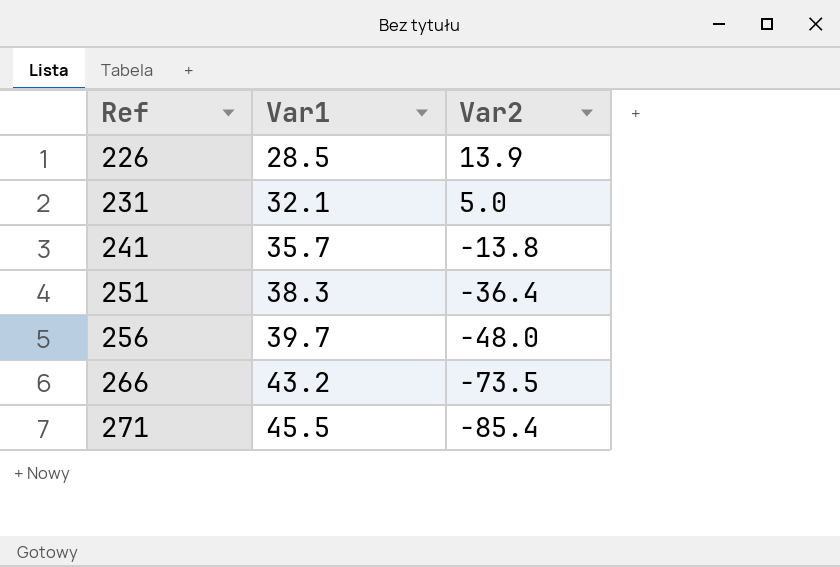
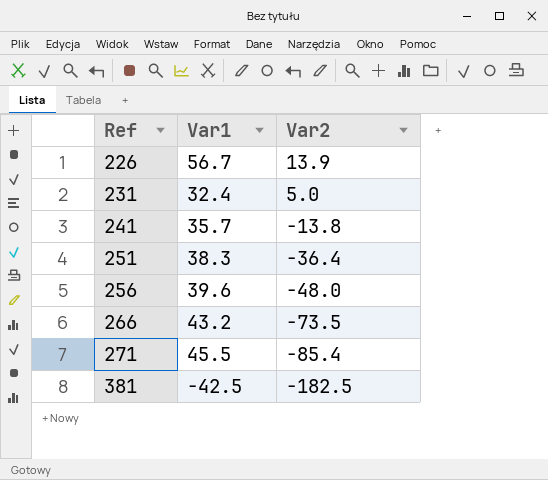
226 | Var1: 28.5 -> 56.7
231 | Var1: 32.1 -> 32.4
256 | Var1: 39.7 -> 39.6
row 381: none -> -42.5 | -182.5

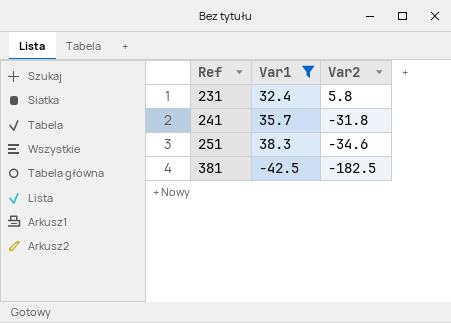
filter: none -> Var1 <= 38.3
231 | Var2: 5.0 -> 5.8
241 | Var2: -13.8 -> -31.8
251 | Var2: -36.4 -> -34.6

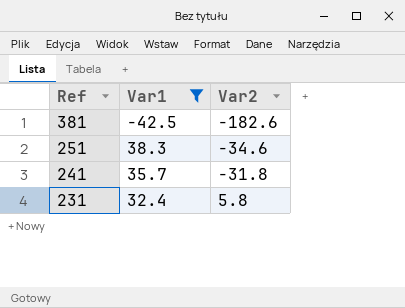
row order: Ref ascending -> Ref descending
381 | Var2: -182.5 -> -182.6

